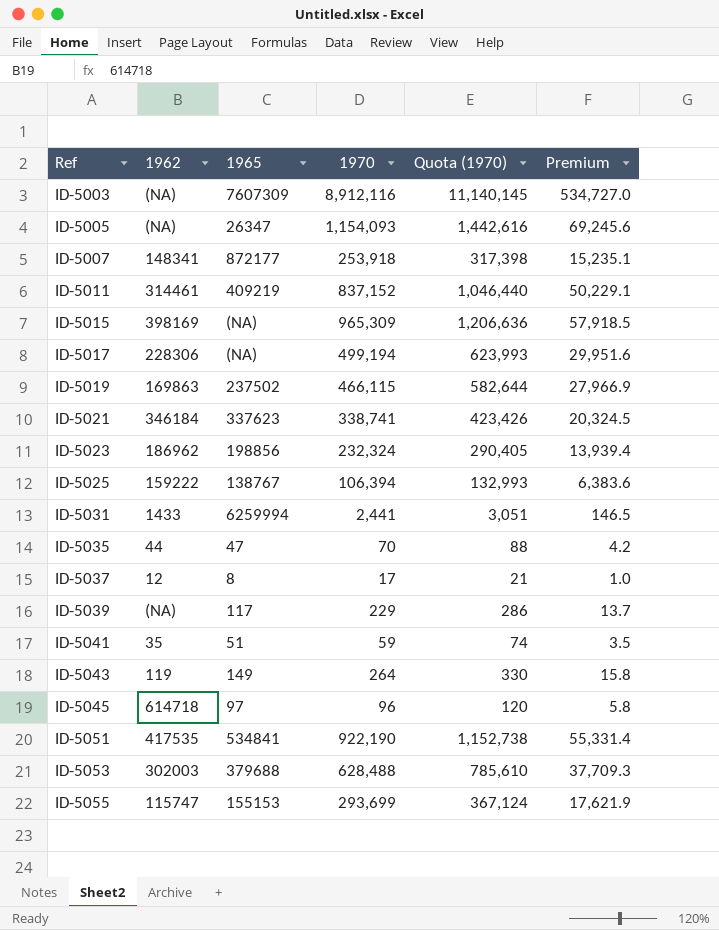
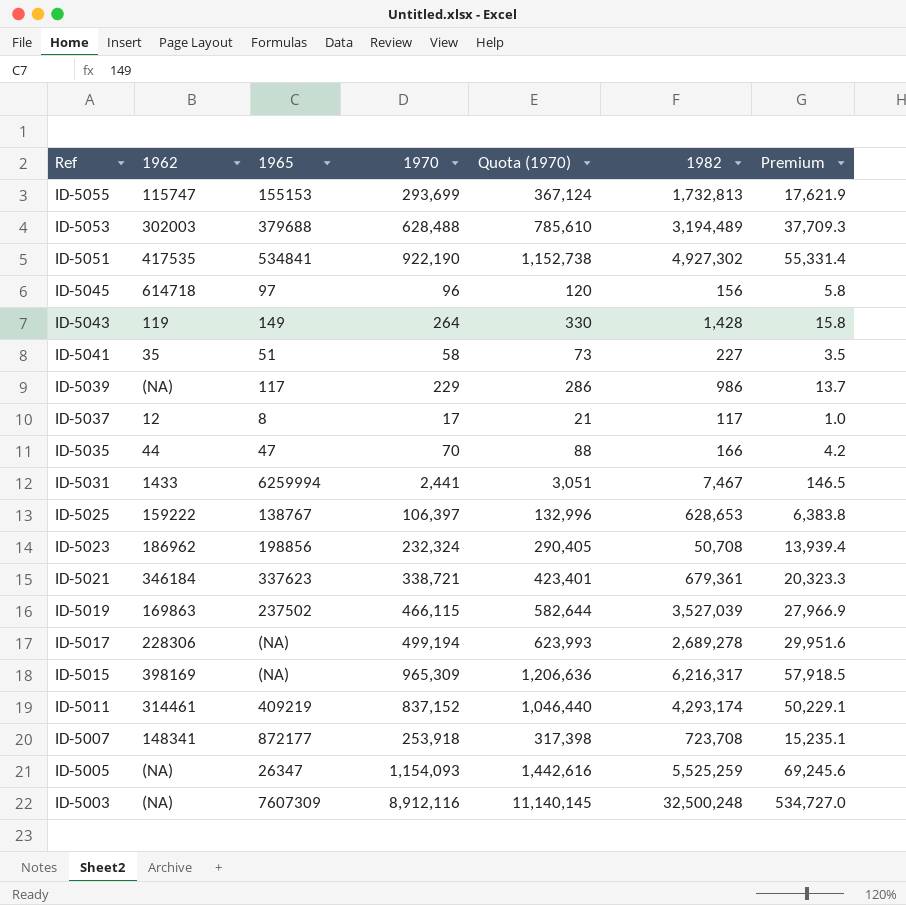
row order: Ref ascending -> Ref descending
column 1982 | position: none -> 6
ID-5041 | 1970: 59 -> 58
ID-5041 | Quota (1970): 74 -> 73
ID-5025 | 1970: 106,394 -> 106,397
ID-5025 | Quota (1970): 132,993 -> 132,996
ID-5025 | Premium: 6,383.6 -> 6,383.8
ID-5021 | 1970: 338,741 -> 338,721
ID-5021 | Quota (1970): 423,426 -> 423,401
ID-5021 | Premium: 20,324.5 -> 20,323.3

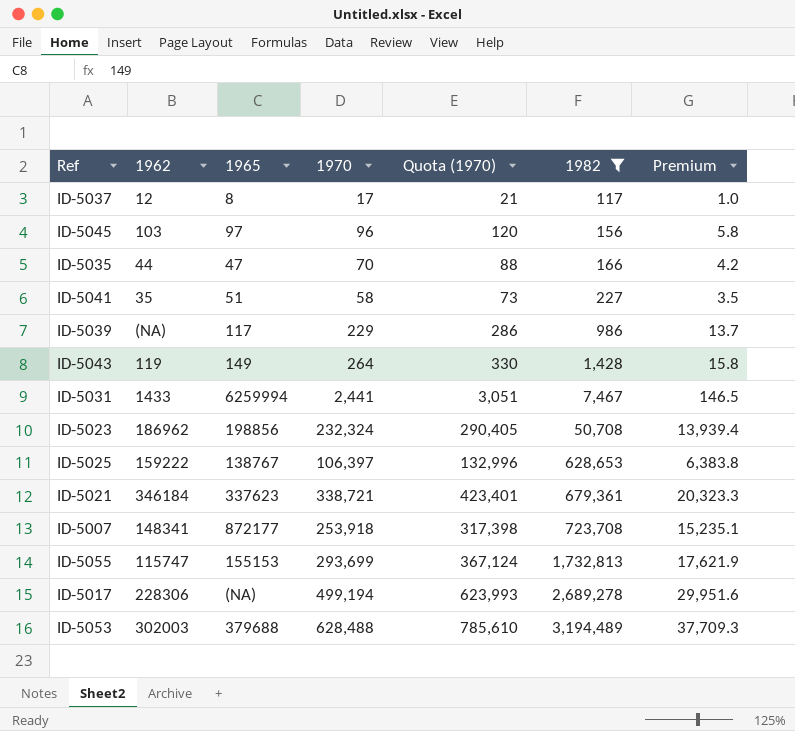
filter: none -> 1982 <= 3,194,489
row order: Ref descending -> 1982 ascending
ID-5045 | 1962: 614718 -> 103

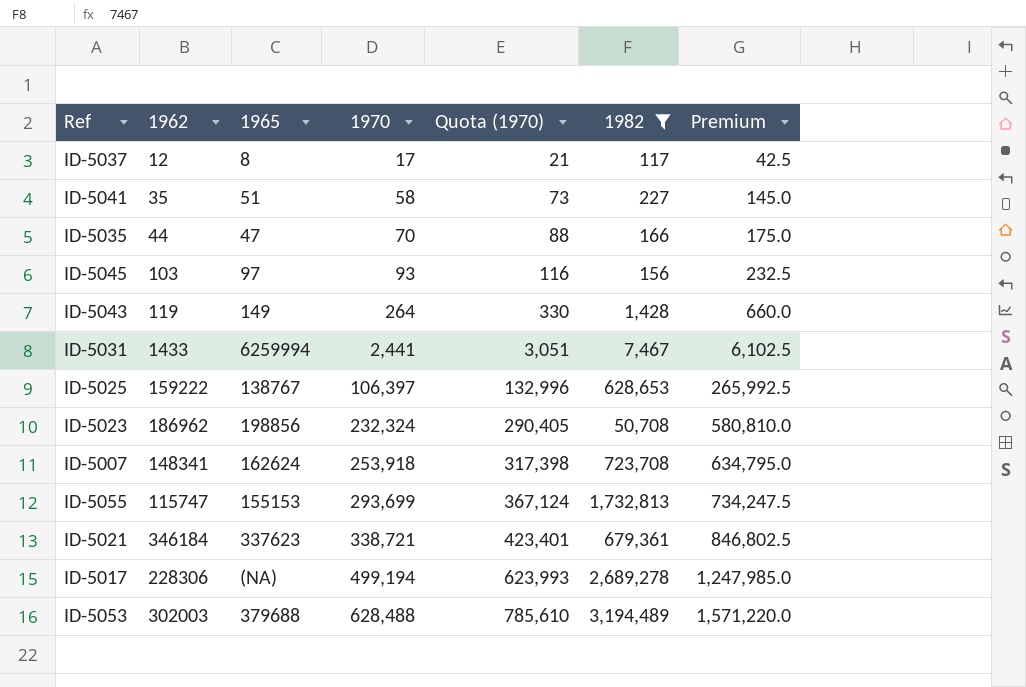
row order: 1982 ascending -> 1970 ascending
column Premium | formula: [1970] * 0.06 -> [1970] * 2.5
row ID-5039: (NA) | 117 | 229 | 286 | 986 | 13.7 -> none
ID-5045 | 1970: 96 -> 93
ID-5045 | Quota (1970): 120 -> 116
ID-5007 | 1965: 872177 -> 162624

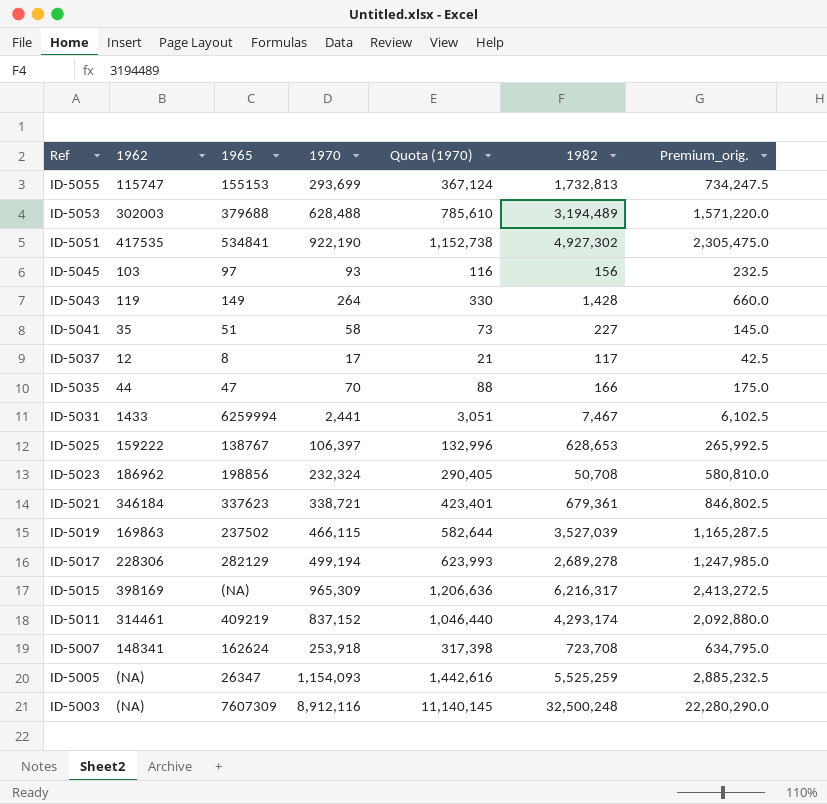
filter: 1982 <= 3,194,489 -> none
row order: 1970 ascending -> Ref descending
column name: Premium -> Premium_orig.
ID-5017 | 1965: (NA) -> 282129

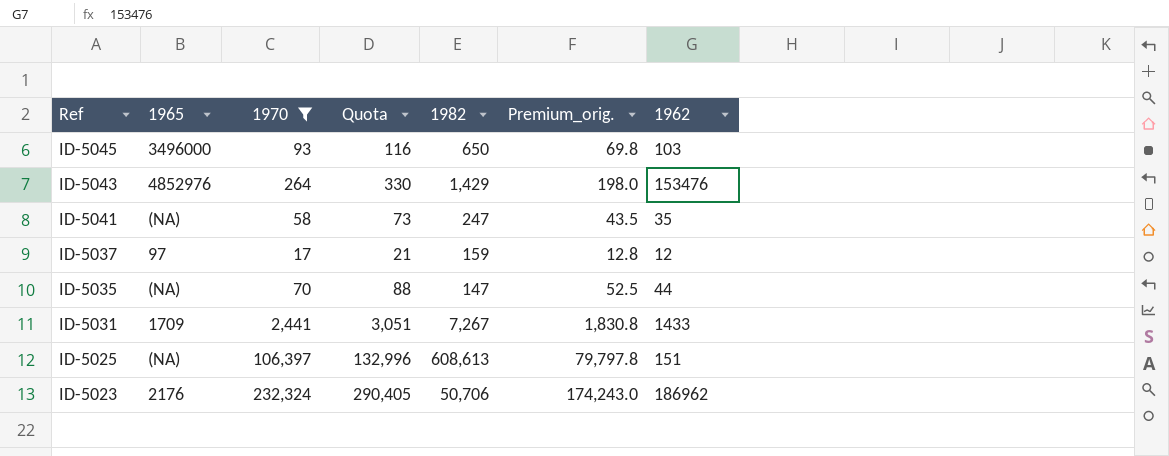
filter: none -> 1970 <= 232,324
column name: Quota (1970) -> Quota
column Premium_orig. | formula: [1970] * 2.5 -> [1970] * 0.75
column 1962 | position: 2 -> 7
ID-5045 | 1965: 97 -> 3496000
ID-5045 | 1982: 156 -> 650
ID-5043 | 1965: 149 -> 4852976
ID-5043 | 1982: 1,428 -> 1,429
ID-5043 | 1962: 119 -> 153476
ID-5041 | 1965: 51 -> (NA)
ID-5041 | 1982: 227 -> 247
ID-5037 | 1965: 8 -> 97
ID-5037 | 1982: 117 -> 159
ID-5035 | 1965: 47 -> (NA)
ID-5035 | 1982: 166 -> 147
ID-5031 | 1965: 6259994 -> 1709
ID-5031 | 1982: 7,467 -> 7,267
ID-5025 | 1965: 138767 -> (NA)
ID-5025 | 1982: 628,653 -> 608,613
ID-5025 | 1962: 159222 -> 151
ID-5023 | 1965: 198856 -> 2176
ID-5023 | 1982: 50,708 -> 50,706

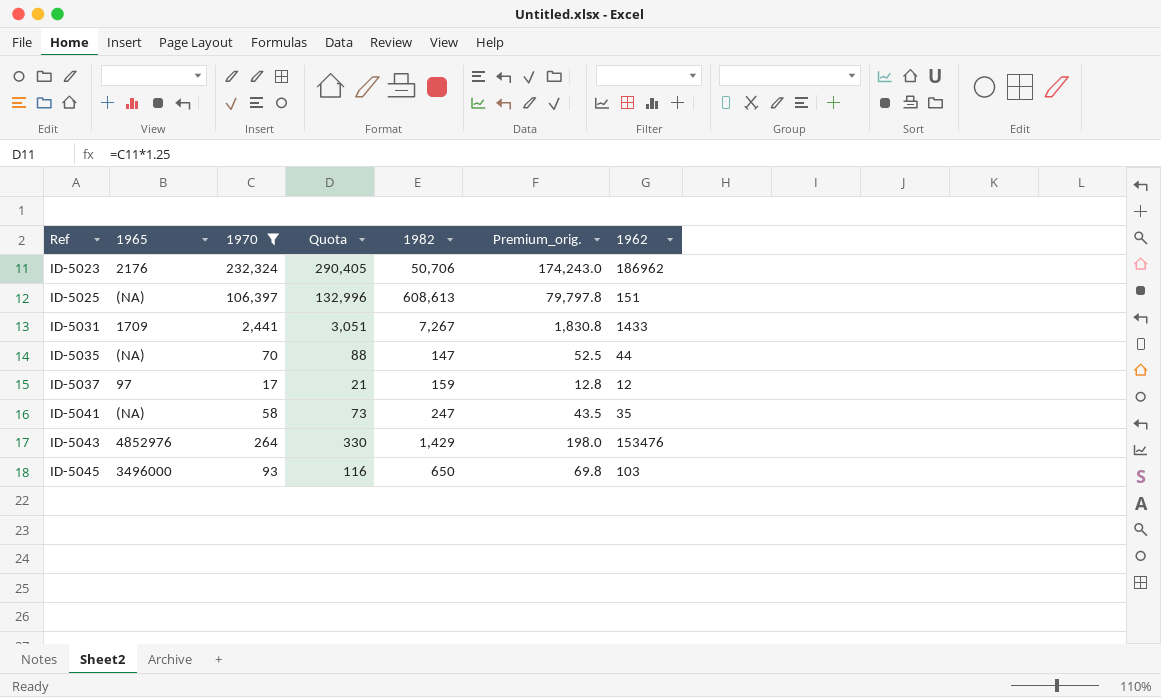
row order: Ref descending -> Ref ascending

